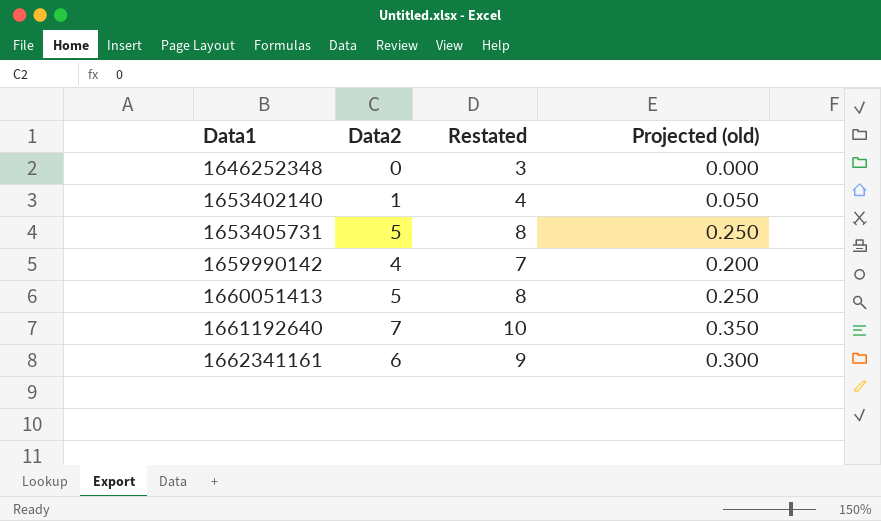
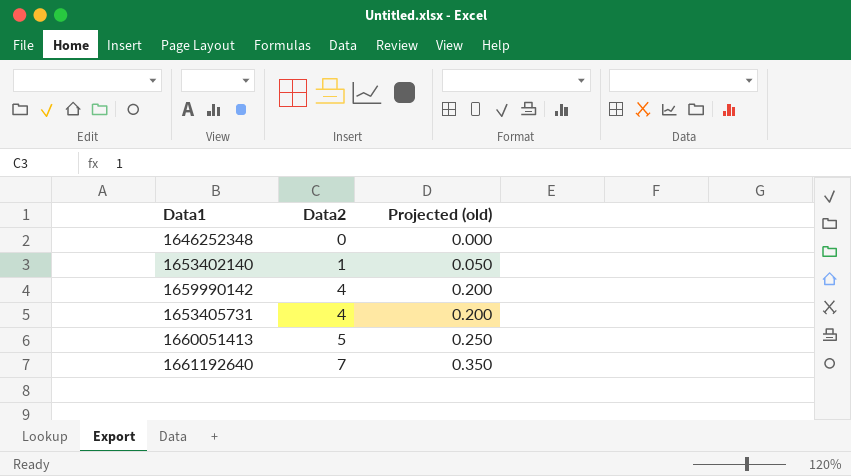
row order: Data1 ascending -> Data2 ascending
column Restated | formula: [Data2] + 3 -> none
row 1662341161: 6 | 9 | 0.300 -> none
1653405731 | Data2: 5 -> 4
1653405731 | Projected (old): 0.250 -> 0.200

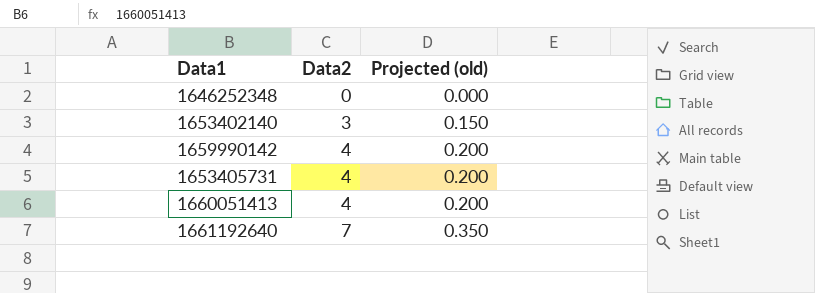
1653402140 | Data2: 1 -> 3
1653402140 | Projected (old): 0.050 -> 0.150
1660051413 | Data2: 5 -> 4
1660051413 | Projected (old): 0.250 -> 0.200

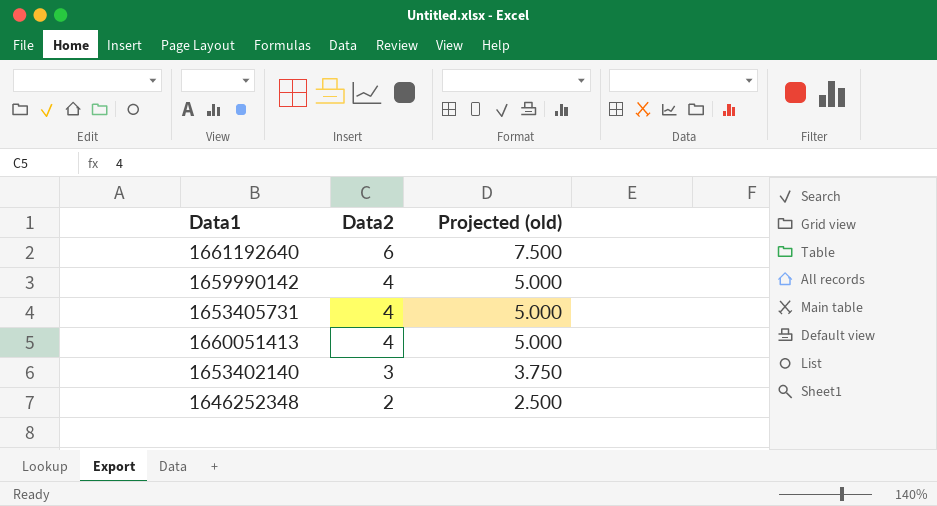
row order: Data2 ascending -> Data2 descending
column Projected (old) | formula: [Data2] * 0.05 -> [Data2] * 1.25
1661192640 | Data2: 7 -> 6
1646252348 | Data2: 0 -> 2

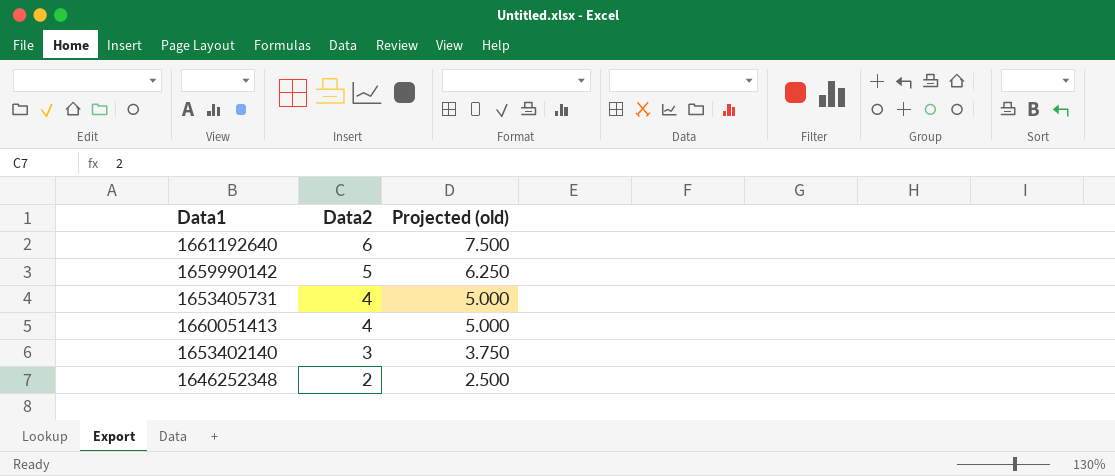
1659990142 | Data2: 4 -> 5
1659990142 | Projected (old): 5.000 -> 6.250

